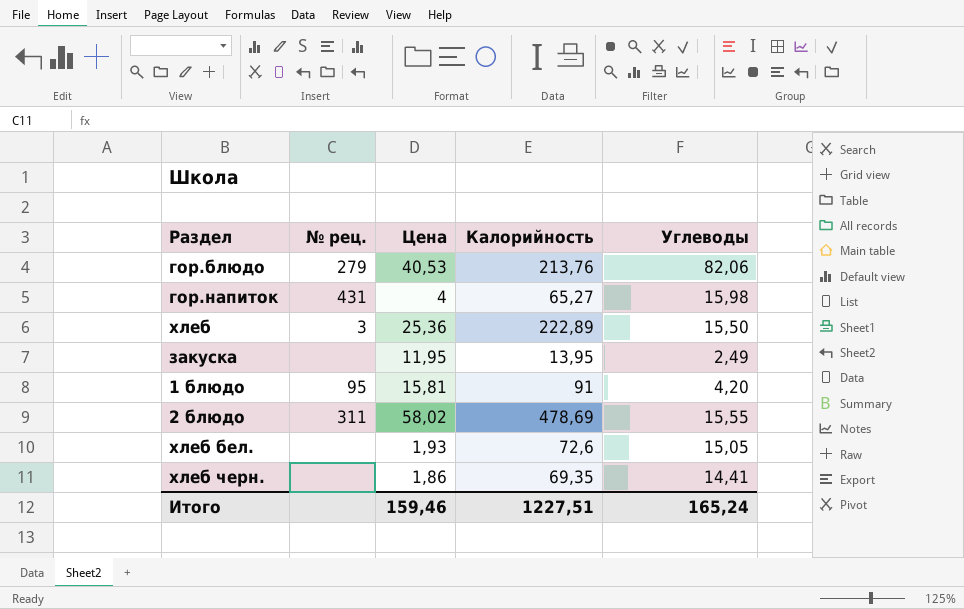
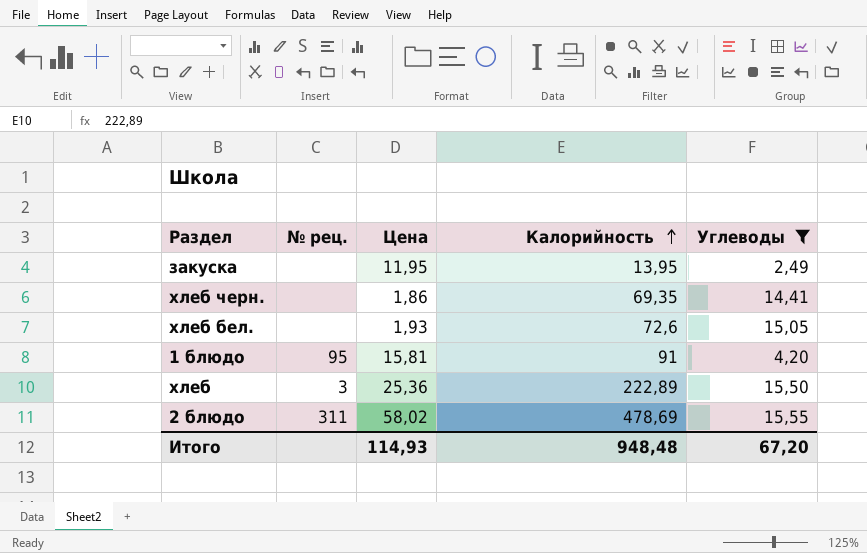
filter: none -> Углеводы <= 15,55
row order: none -> Калорийность ascending
Итого | Цена: 159,46 -> 114,93
Итого | Калорийность: 1227,51 -> 948,48
Итого | Углеводы: 165,24 -> 67,20

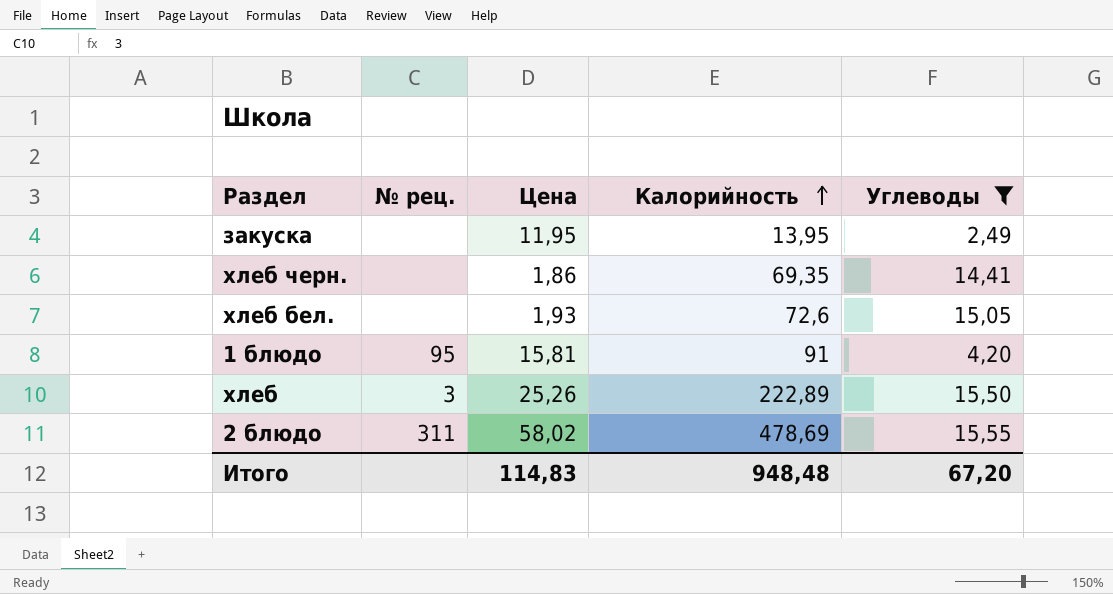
хлеб | Цена: 25,36 -> 25,26
Итого | Цена: 114,93 -> 114,83

